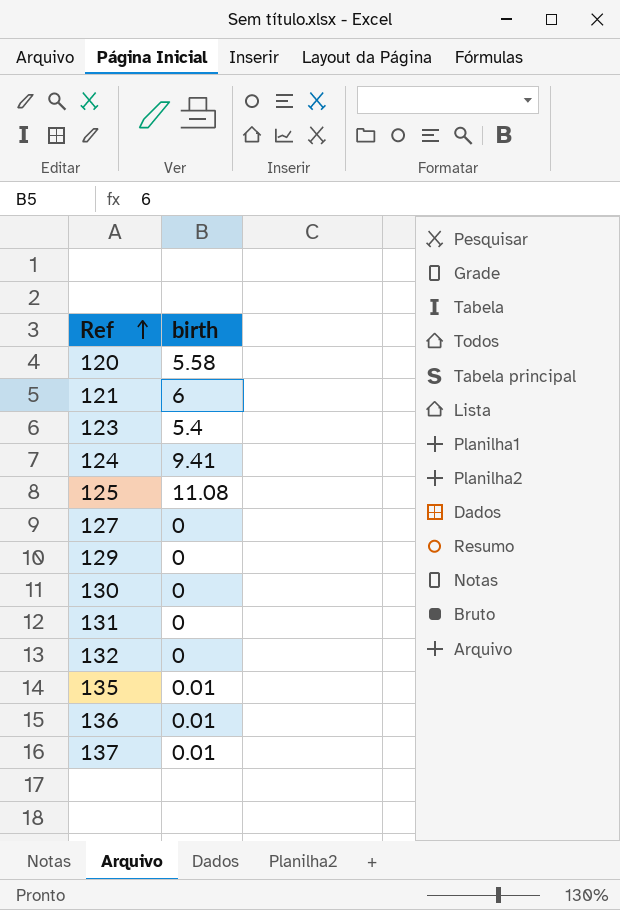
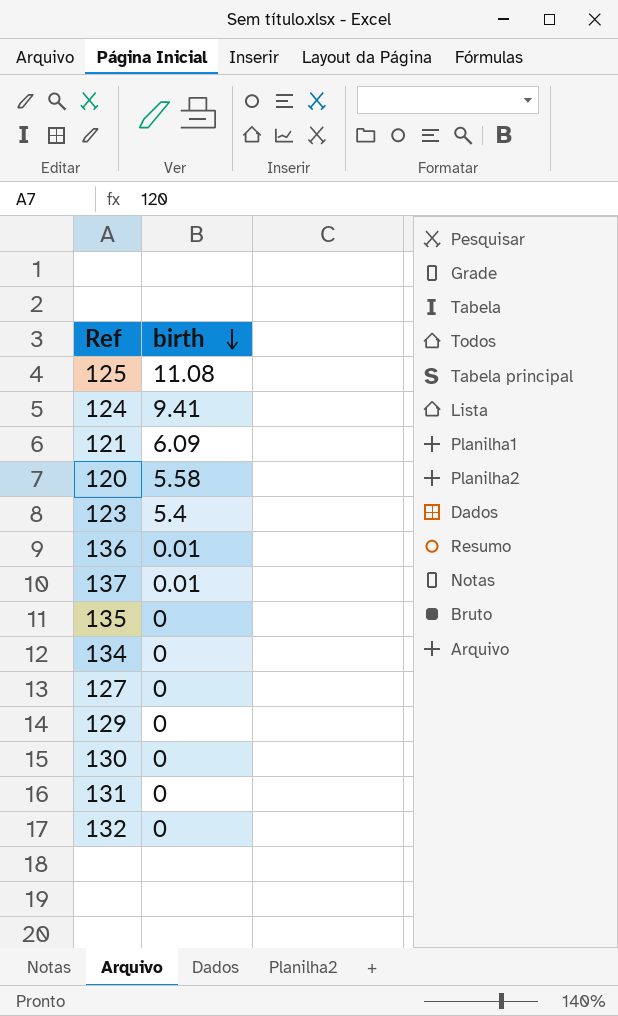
row order: Ref ascending -> birth descending
121 | birth: 6 -> 6.09
135 | birth: 0.01 -> 0
row 134: none -> 0

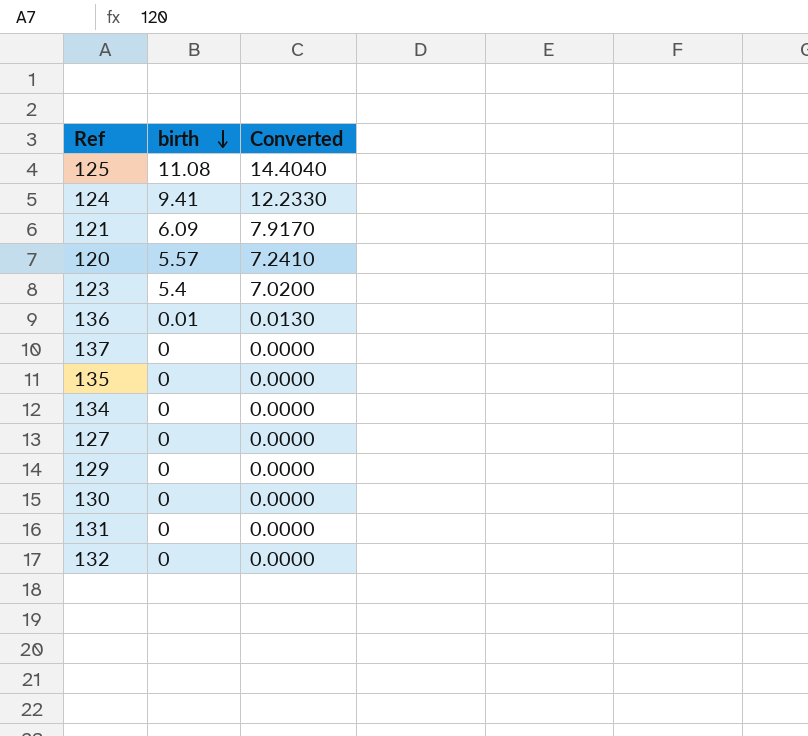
column Converted | formula: none -> [birth] * 1.3
120 | birth: 5.58 -> 5.57
137 | birth: 0.01 -> 0

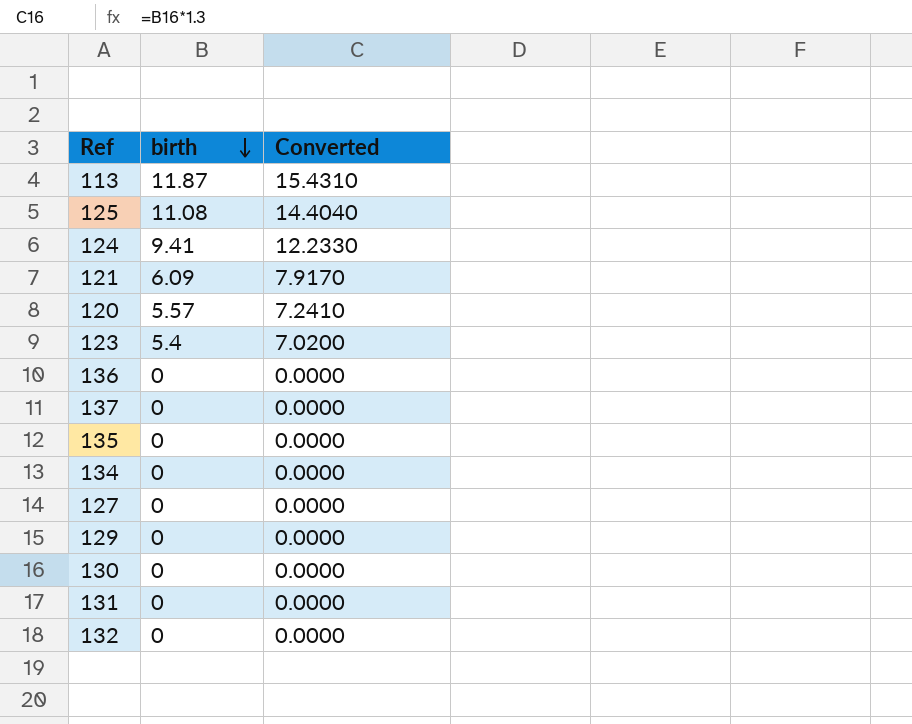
row 113: none -> 11.87 | 15.4310
136 | birth: 0.01 -> 0
136 | Converted: 0.0130 -> 0.0000

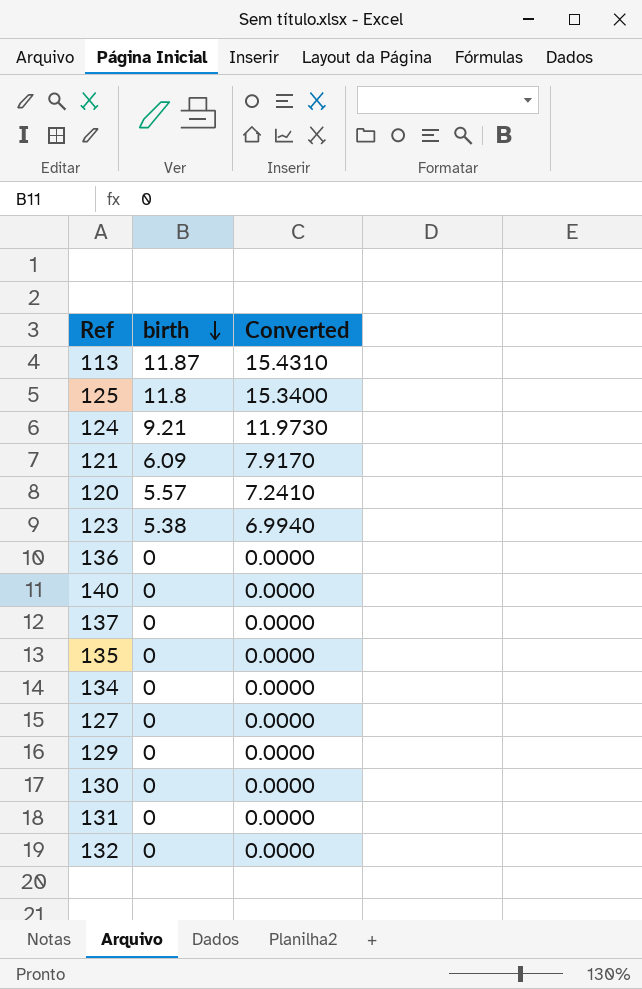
125 | birth: 11.08 -> 11.8
125 | Converted: 14.4040 -> 15.3400
124 | birth: 9.41 -> 9.21
124 | Converted: 12.2330 -> 11.9730
123 | birth: 5.4 -> 5.38
123 | Converted: 7.0200 -> 6.9940
row 140: none -> 0 | 0.0000

